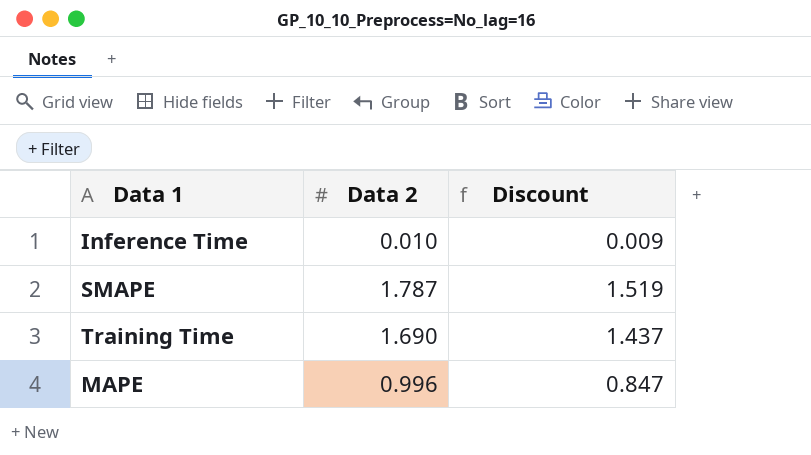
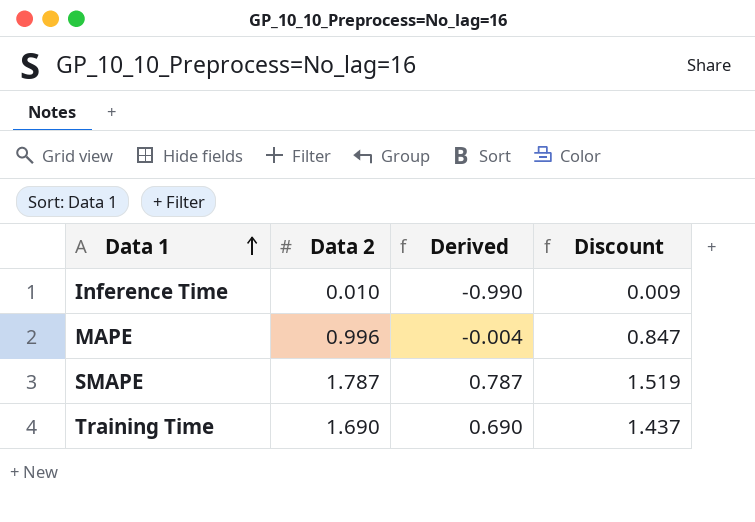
row order: none -> Data 1 ascending
column Derived | formula: none -> [Data 2] - 1

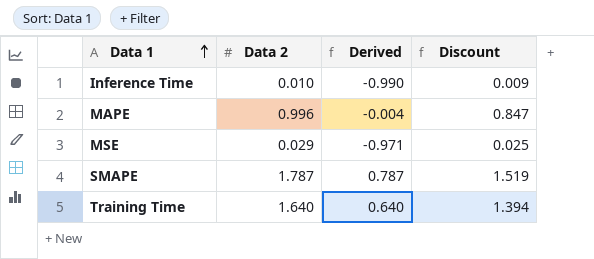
row MSE: none -> 0.029 | -0.971 | 0.025
Training Time | Data 2: 1.690 -> 1.640
Training Time | Derived: 0.690 -> 0.640
Training Time | Discount: 1.437 -> 1.394

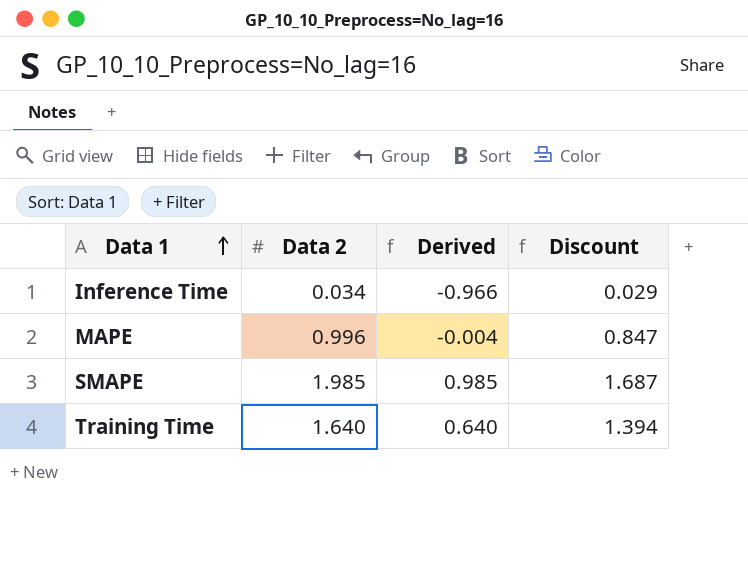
row MSE: 0.029 | -0.971 | 0.025 -> none
Inference Time | Data 2: 0.010 -> 0.034
Inference Time | Derived: -0.990 -> -0.966
Inference Time | Discount: 0.009 -> 0.029
SMAPE | Data 2: 1.787 -> 1.985
SMAPE | Derived: 0.787 -> 0.985
SMAPE | Discount: 1.519 -> 1.687

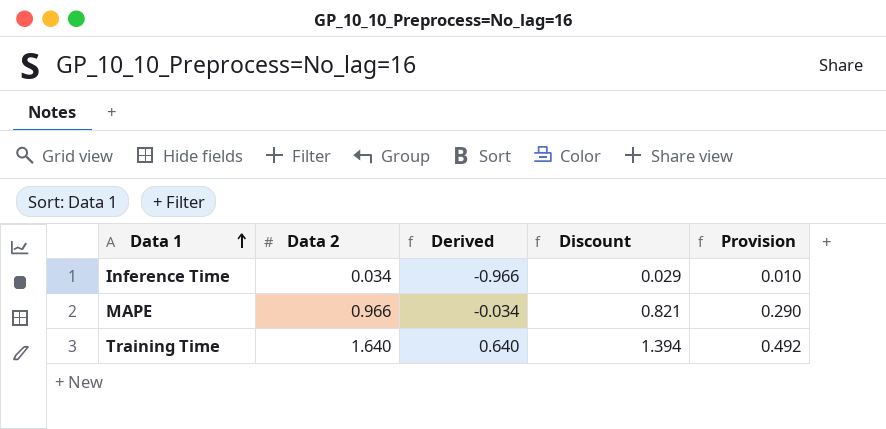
column Provision | formula: none -> [Data 2] * 0.3
row SMAPE: 1.985 | 0.985 | 1.687 -> none
MAPE | Data 2: 0.996 -> 0.966
MAPE | Derived: -0.004 -> -0.034
MAPE | Discount: 0.847 -> 0.821

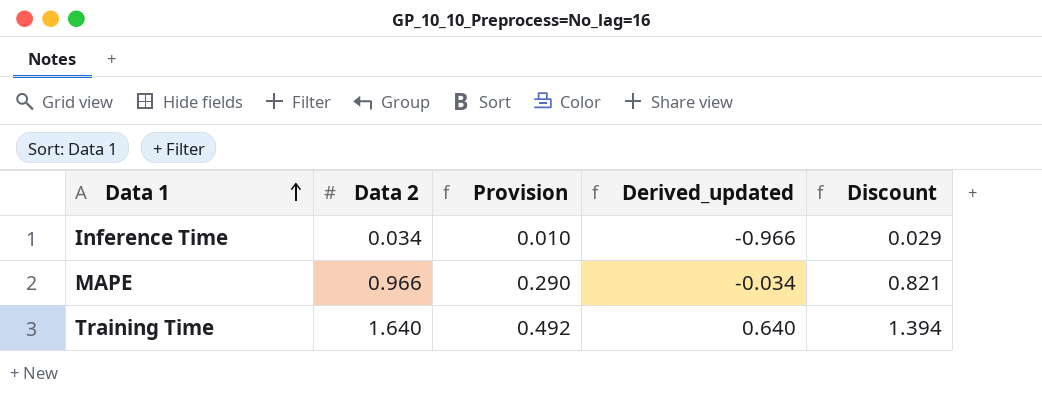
column Provision | position: 5 -> 3
column name: Derived -> Derived_updated

